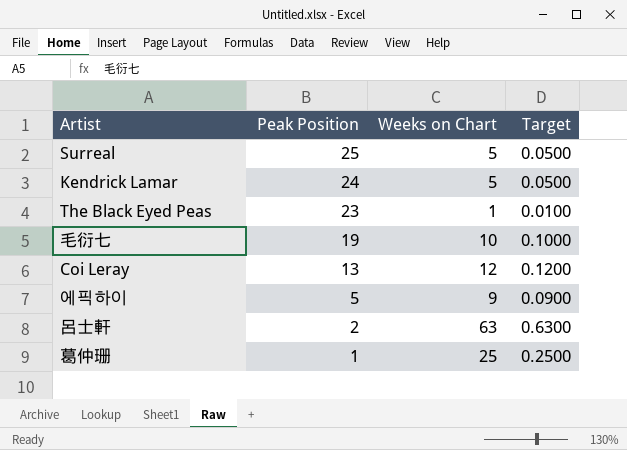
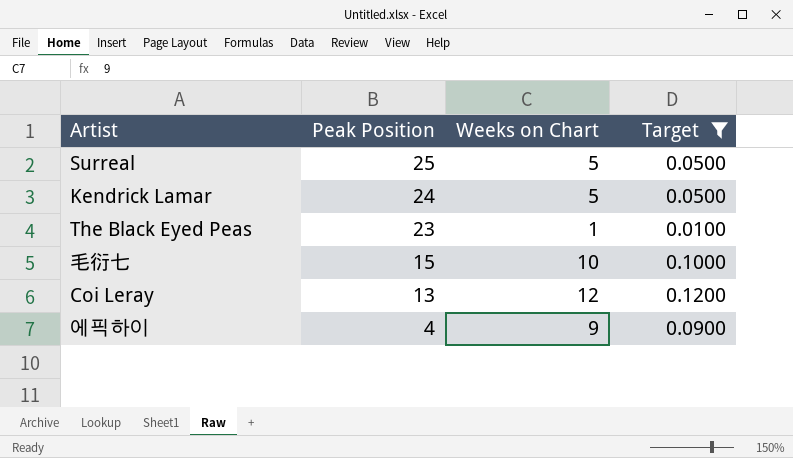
filter: none -> Target <= 0.1200
毛衍七 | Peak Position: 19 -> 15
에픽하이 | Peak Position: 5 -> 4

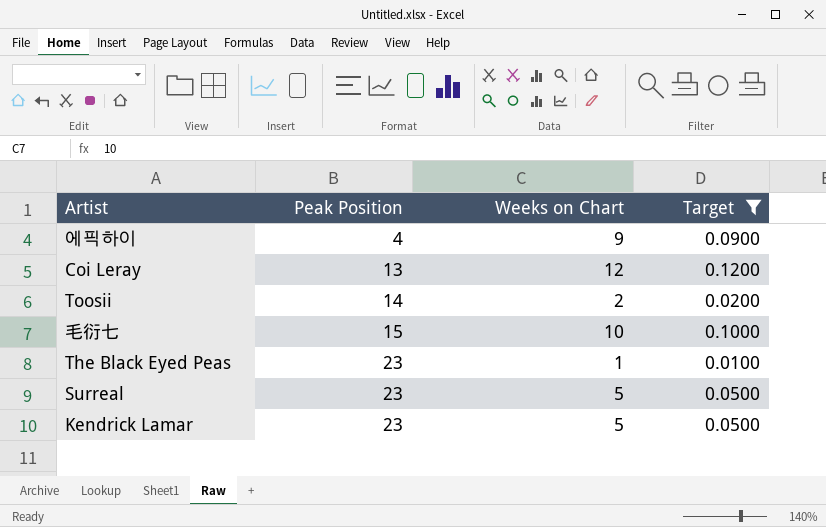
row order: Peak Position descending -> Peak Position ascending
row Toosii: none -> 14 | 2 | 0.0200
Surreal | Peak Position: 25 -> 23
Kendrick Lamar | Peak Position: 24 -> 23

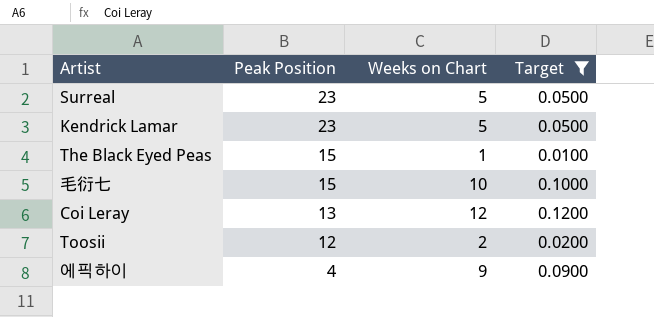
row order: Peak Position ascending -> Peak Position descending
The Black Eyed Peas | Peak Position: 23 -> 15
Toosii | Peak Position: 14 -> 12

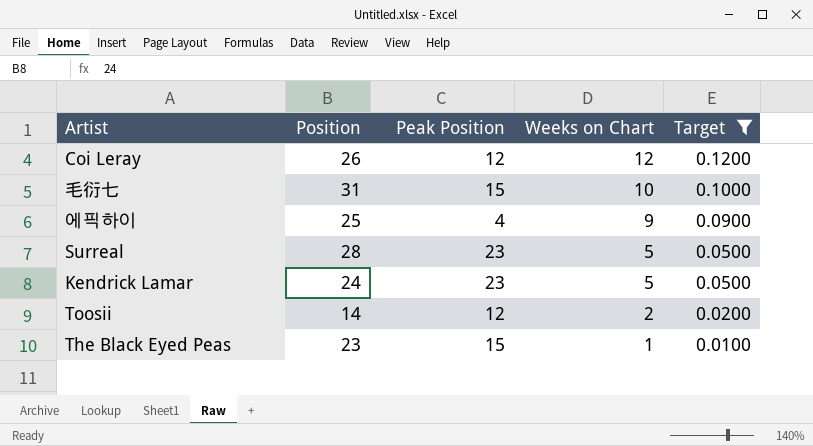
row order: Peak Position descending -> Weeks on Chart descending
column Position | position: none -> 2
Coi Leray | Peak Position: 13 -> 12

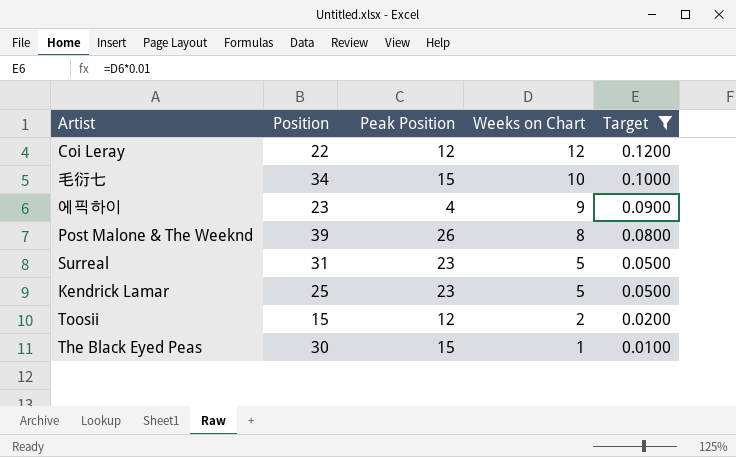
Coi Leray | Position: 26 -> 22
毛衍七 | Position: 31 -> 34
에픽하이 | Position: 25 -> 23
row Post Malone & The Weeknd: none -> 39 | 26 | 8 | 0.0800
Surreal | Position: 28 -> 31
Kendrick Lamar | Position: 24 -> 25
Toosii | Position: 14 -> 15
The Black Eyed Peas | Position: 23 -> 30

